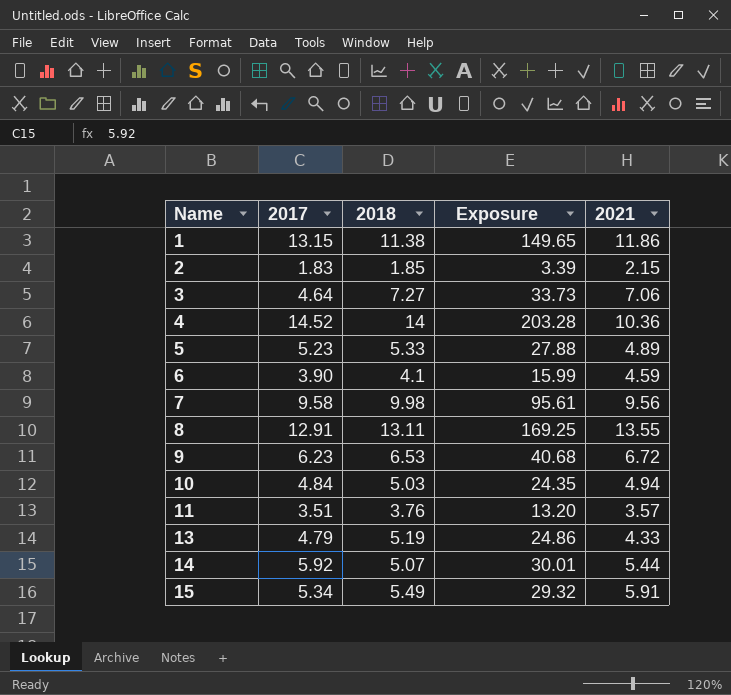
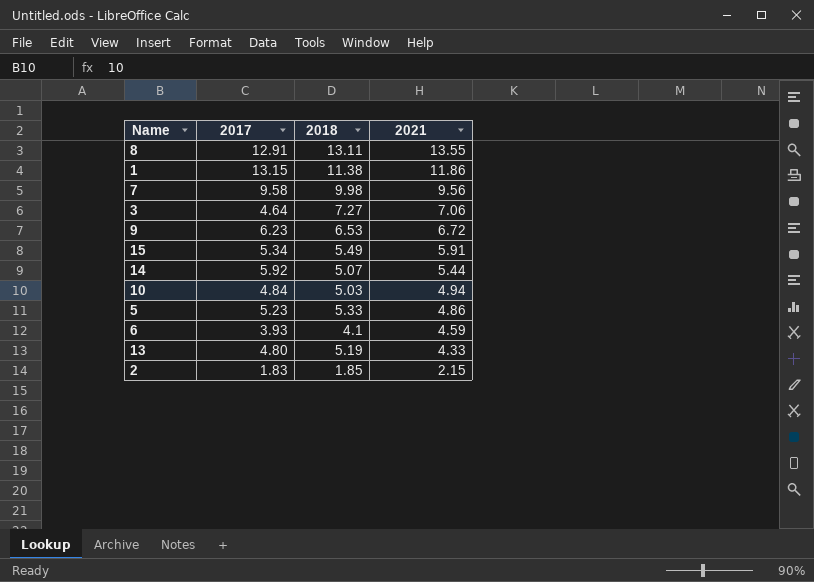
row order: Name ascending -> 2021 descending
column Exposure | formula: [2017] * [2018] -> none
row 4: 14.52 | 14 | 203.28 | 10.36 -> none
row 11: 3.51 | 3.76 | 13.20 | 3.57 -> none
5 | 2021: 4.89 -> 4.86
6 | 2017: 3.90 -> 3.93
13 | 2017: 4.79 -> 4.80

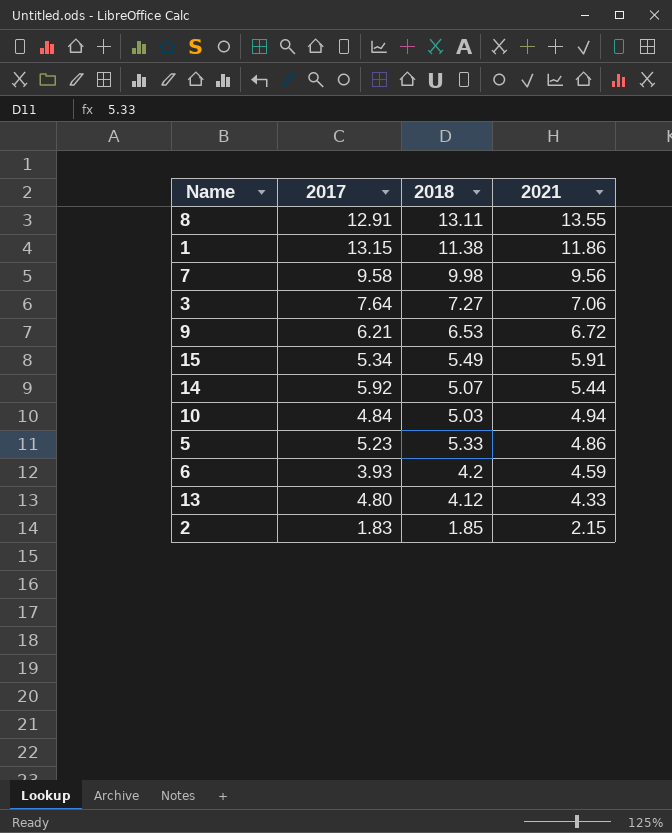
3 | 2017: 4.64 -> 7.64
9 | 2017: 6.23 -> 6.21
6 | 2018: 4.1 -> 4.2
13 | 2018: 5.19 -> 4.12

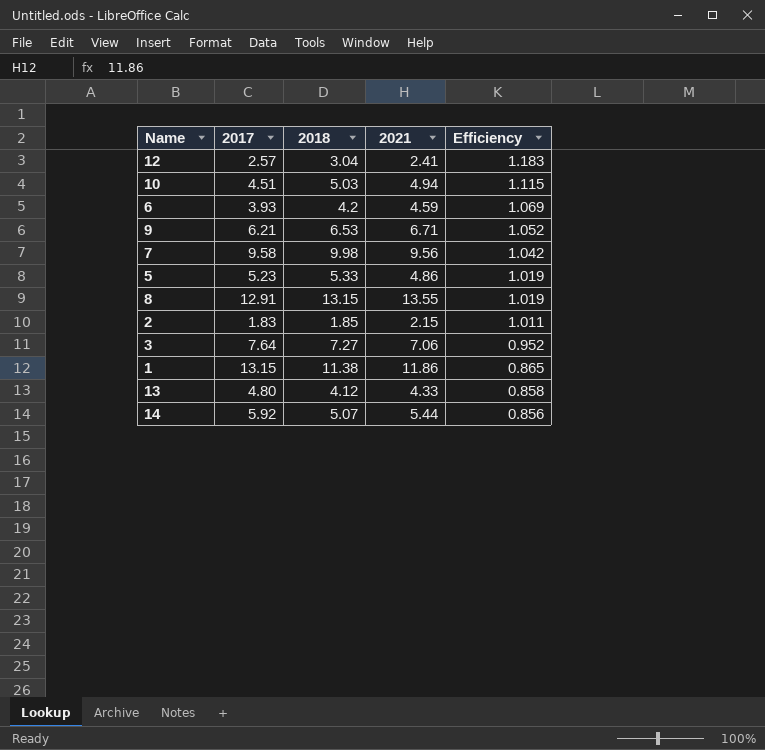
row order: 2021 descending -> Efficiency descending
column Efficiency | formula: none -> [2018] / [2017]
row 15: 5.34 | 5.49 | 5.91 -> none
row 12: none -> 2.57 | 3.04 | 2.41 | 1.183
10 | 2017: 4.84 -> 4.51
9 | 2021: 6.72 -> 6.71
8 | 2018: 13.11 -> 13.15

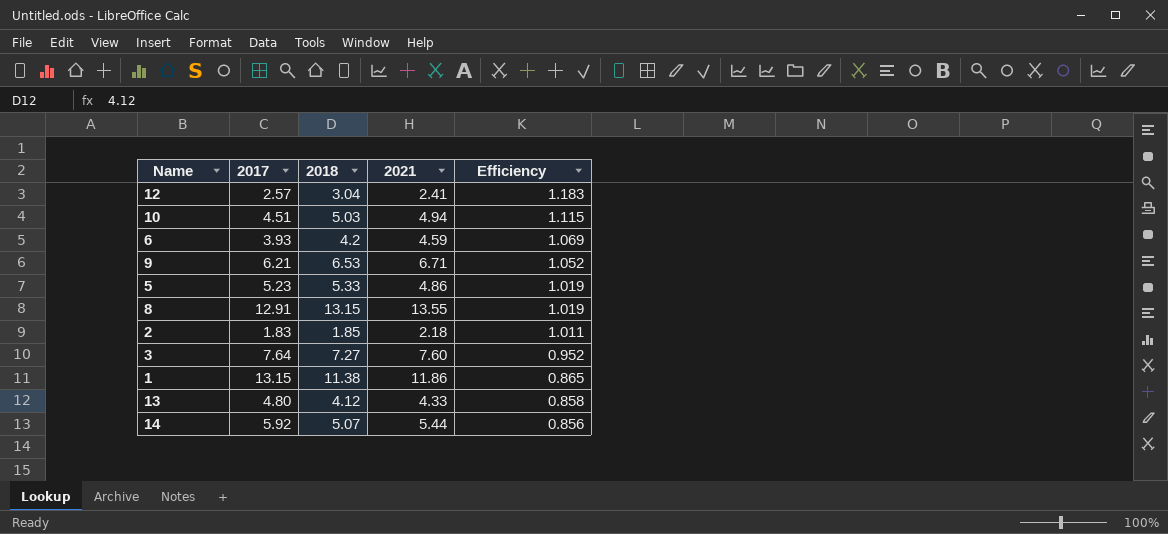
row 7: 9.58 | 9.98 | 9.56 | 1.042 -> none
2 | 2021: 2.15 -> 2.18
3 | 2021: 7.06 -> 7.60

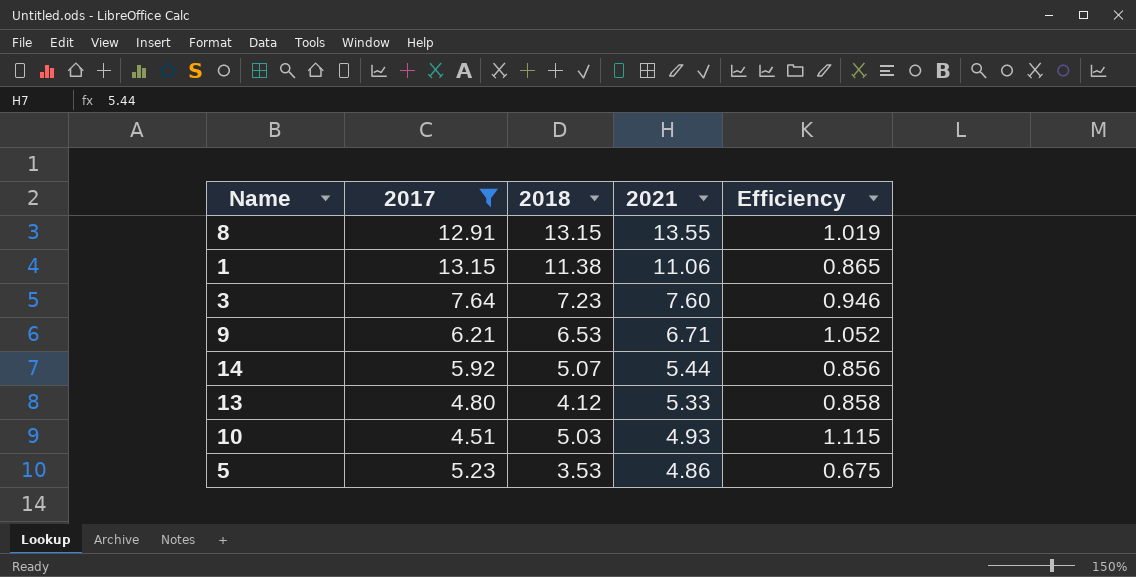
filter: none -> 2017 >= 4.51
row order: Efficiency descending -> 2021 descending
1 | 2021: 11.86 -> 11.06
3 | 2018: 7.27 -> 7.23
3 | Efficiency: 0.952 -> 0.946
13 | 2021: 4.33 -> 5.33
10 | 2021: 4.94 -> 4.93
5 | 2018: 5.33 -> 3.53
5 | Efficiency: 1.019 -> 0.675

